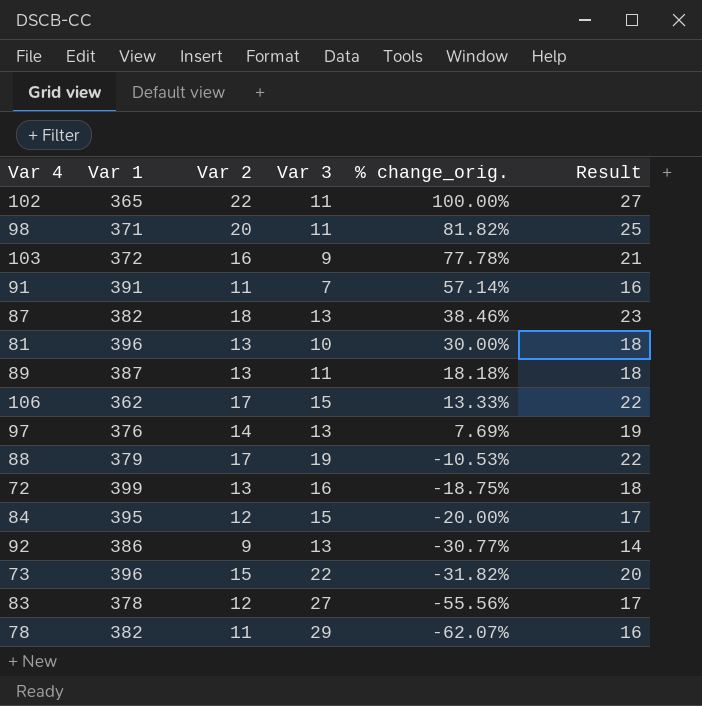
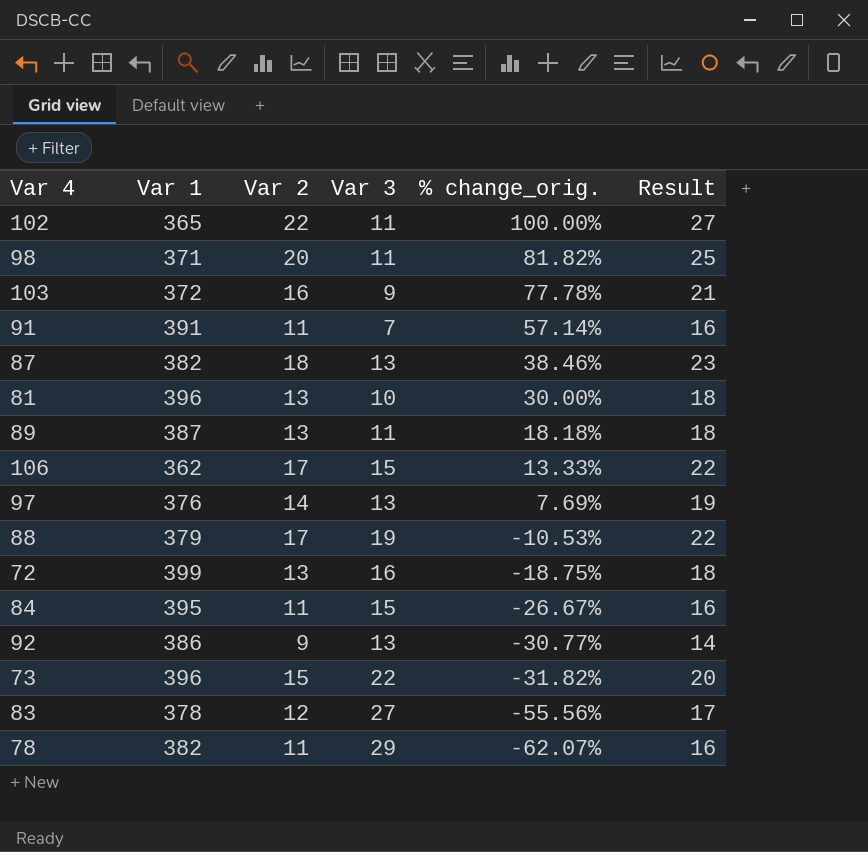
84 | Var 2: 12 -> 11
84 | % change_orig.: -20.00% -> -26.67%
84 | Result: 17 -> 16

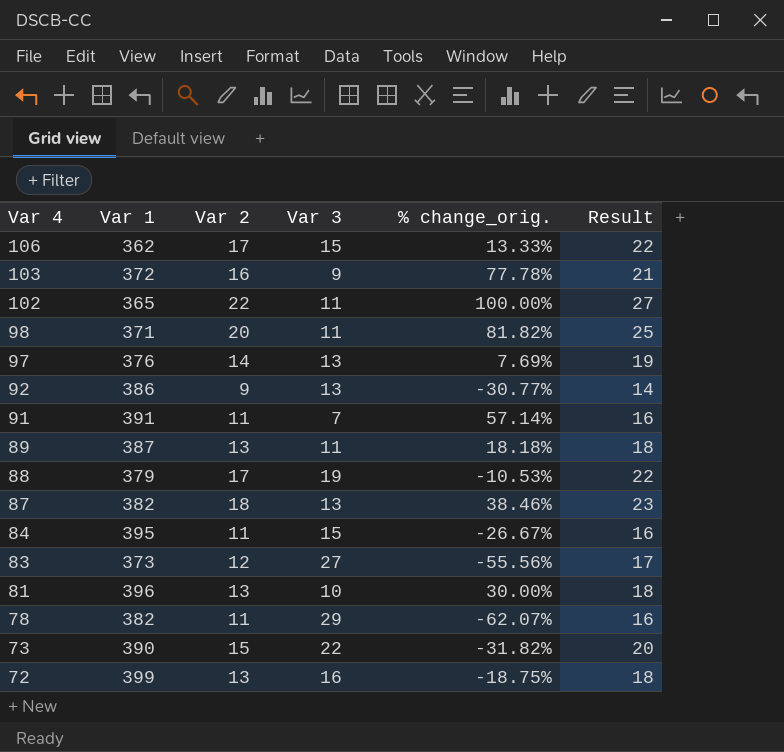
row order: % change_orig. descending -> Var 4 descending
83 | Var 1: 378 -> 373
73 | Var 1: 396 -> 390

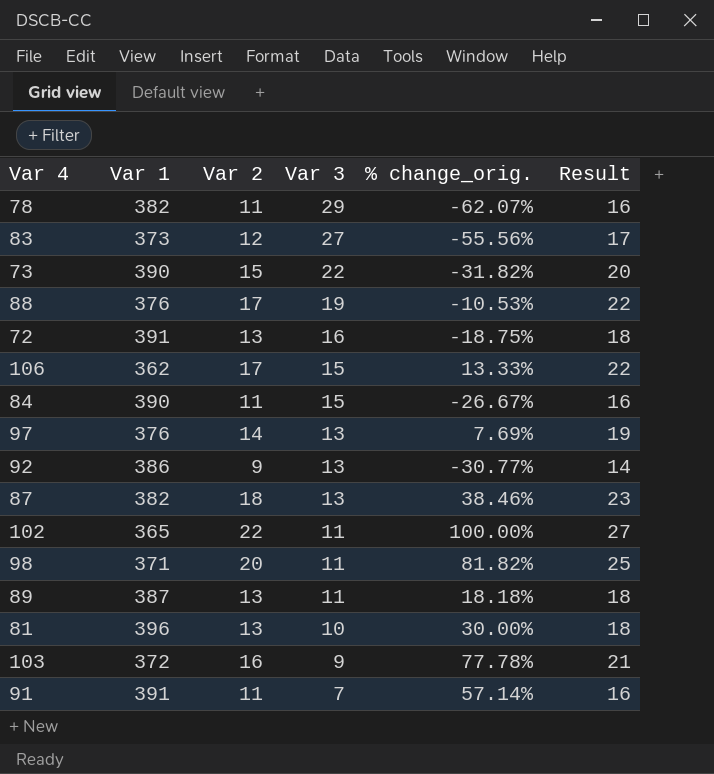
row order: Var 4 descending -> Var 3 descending
88 | Var 1: 379 -> 376
72 | Var 1: 399 -> 391
84 | Var 1: 395 -> 390

